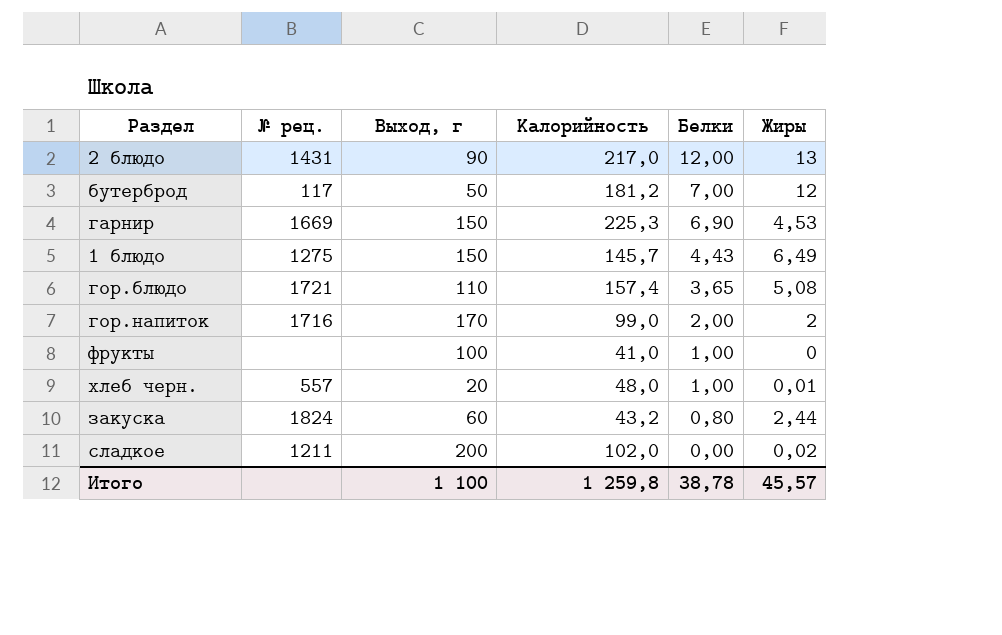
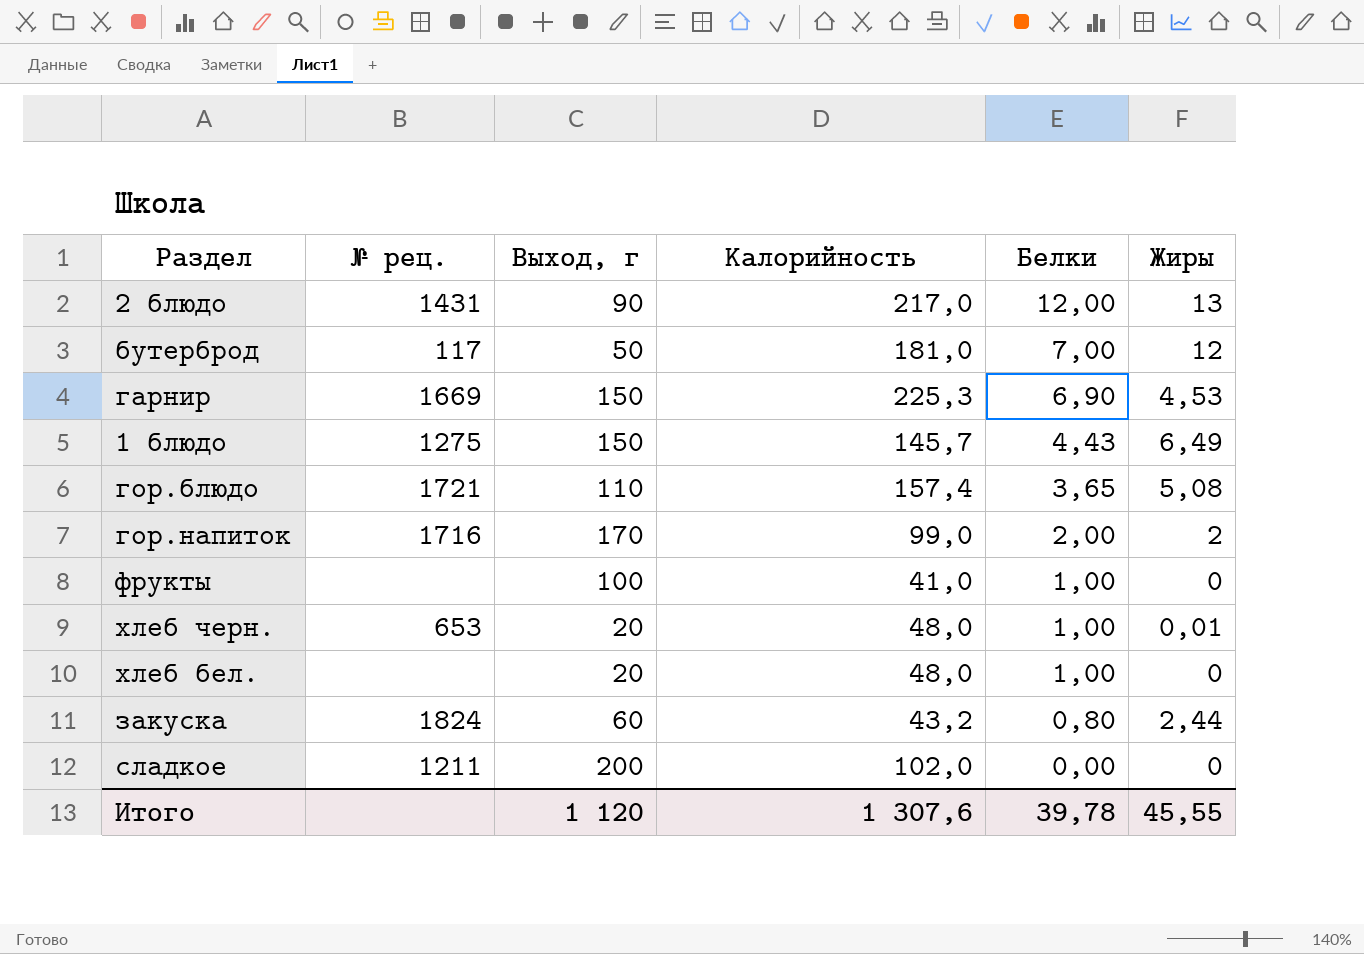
бутерброд | Калорийность: 181,2 -> 181,0
хлеб черн. | № рец.: 557 -> 653
row хлеб бел.: none -> none | 20 | 48,0 | 1,00 | 0
сладкое | Жиры: 0,02 -> 0
Итого | Выход, г: 1 100 -> 1 120
Итого | Калорийность: 1 259,8 -> 1 307,6
Итого | Белки: 38,78 -> 39,78
Итого | Жиры: 45,57 -> 45,55

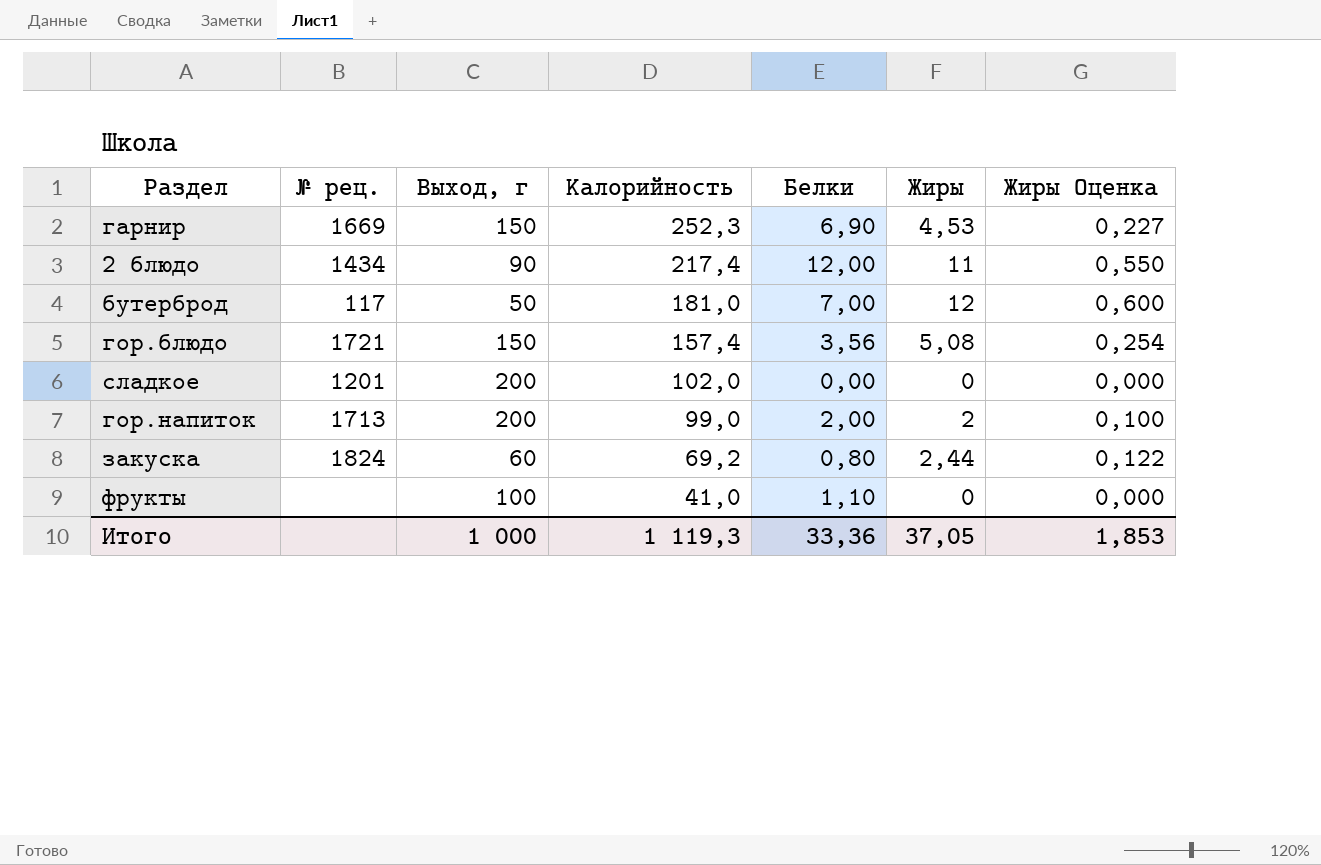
row order: Белки descending -> Калорийность descending
column Жиры Оценка | formula: none -> [Жиры] * 0,05
row 1 блюдо: 1275 | 150 | 145,7 | 4,43 | 6,49 -> none
row хлеб черн.: 653 | 20 | 48,0 | 1,00 | 0,01 -> none
row хлеб бел.: none | 20 | 48,0 | 1,00 | 0 -> none
гарнир | Калорийность: 225,3 -> 252,3
2 блюдо | № рец.: 1431 -> 1434
2 блюдо | Калорийность: 217,0 -> 217,4
2 блюдо | Жиры: 13 -> 11
гор.блюдо | Выход, г: 110 -> 150
гор.блюдо | Белки: 3,65 -> 3,56
сладкое | № рец.: 1211 -> 1201
гор.напиток | № рец.: 1716 -> 1713
гор.напиток | Выход, г: 170 -> 200
закуска | Калорийность: 43,2 -> 69,2
фрукты | Белки: 1,00 -> 1,10
Итого | Выход, г: 1 120 -> 1 000
Итого | Калорийность: 1 307,6 -> 1 119,3
Итого | Белки: 39,78 -> 33,36
Итого | Жиры: 45,55 -> 37,05

